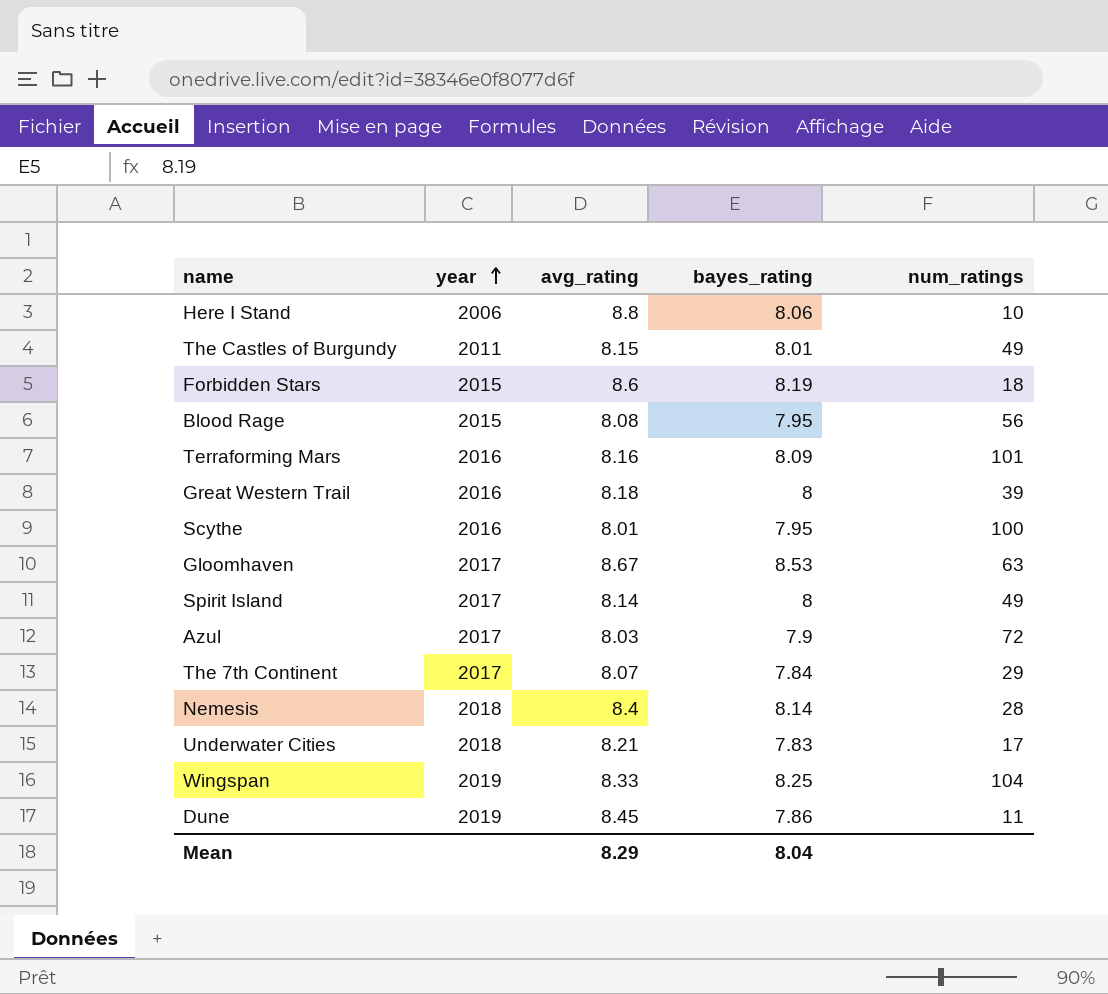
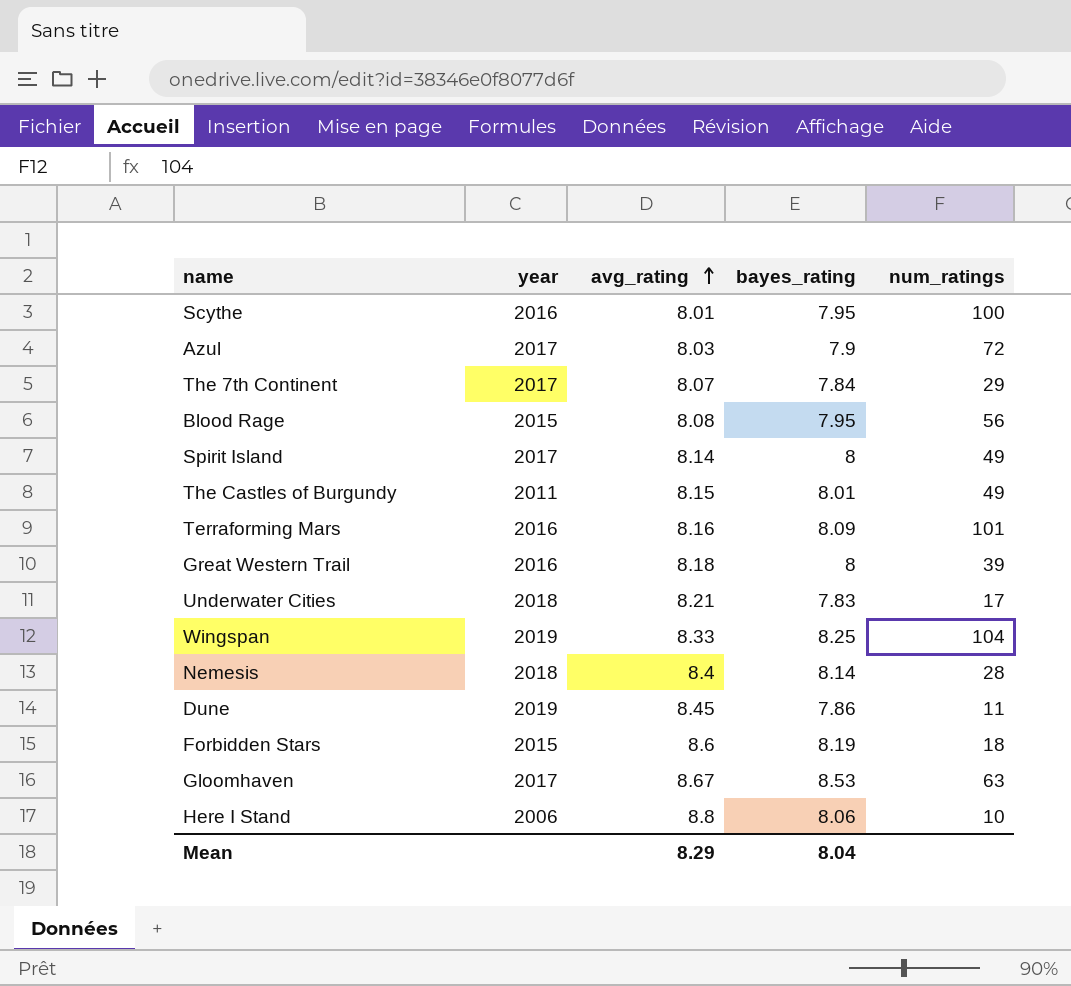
row order: year ascending -> avg_rating ascending

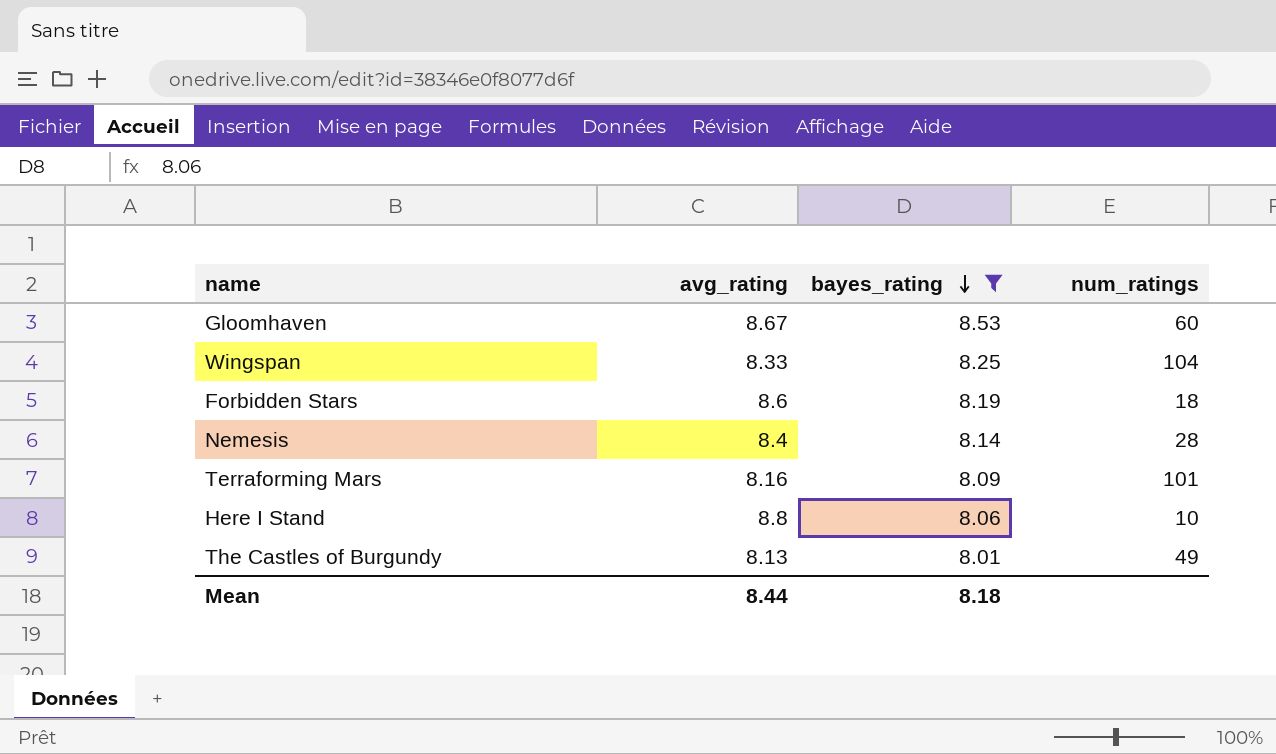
filter: none -> bayes_rating >= 8.01
row order: avg_rating ascending -> bayes_rating descending
column year | position: 2 -> none
Gloomhaven | num_ratings: 63 -> 60
The Castles of Burgundy | avg_rating: 8.15 -> 8.13
Mean | avg_rating: 8.29 -> 8.44
Mean | bayes_rating: 8.04 -> 8.18

